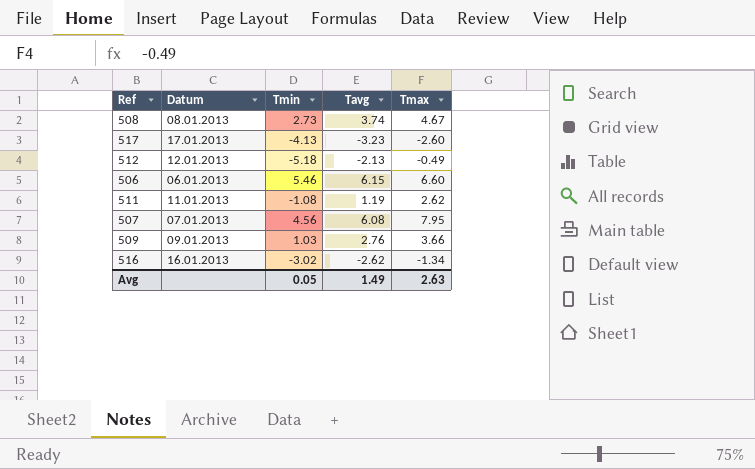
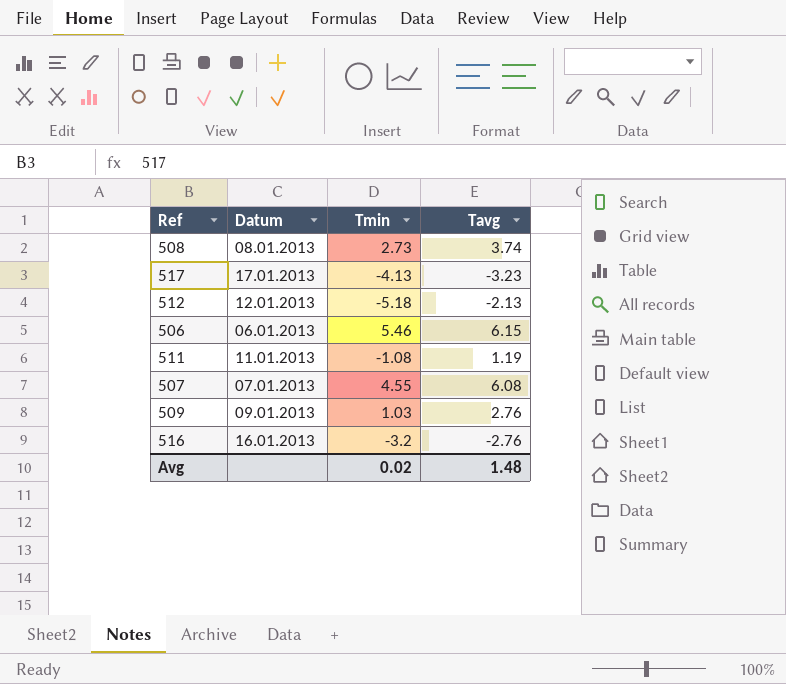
column Tmax | position: 5 -> none
507 | Tmin: 4.56 -> 4.55
516 | Tmin: -3.02 -> -3.2
516 | Tavg: -2.62 -> -2.76
Avg | Tmin: 0.05 -> 0.02
Avg | Tavg: 1.49 -> 1.48

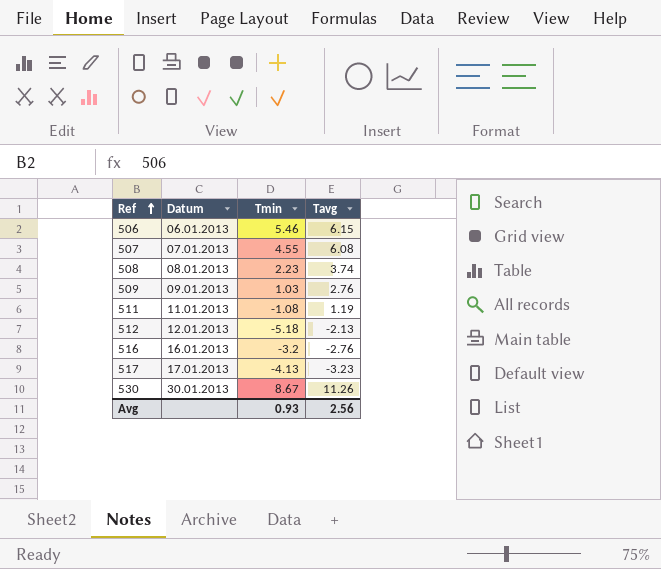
row order: none -> Ref ascending
508 | Tmin: 2.73 -> 2.23
row 530: none -> 30.01.2013 | 8.67 | 11.26
Avg | Tmin: 0.02 -> 0.93
Avg | Tavg: 1.48 -> 2.56

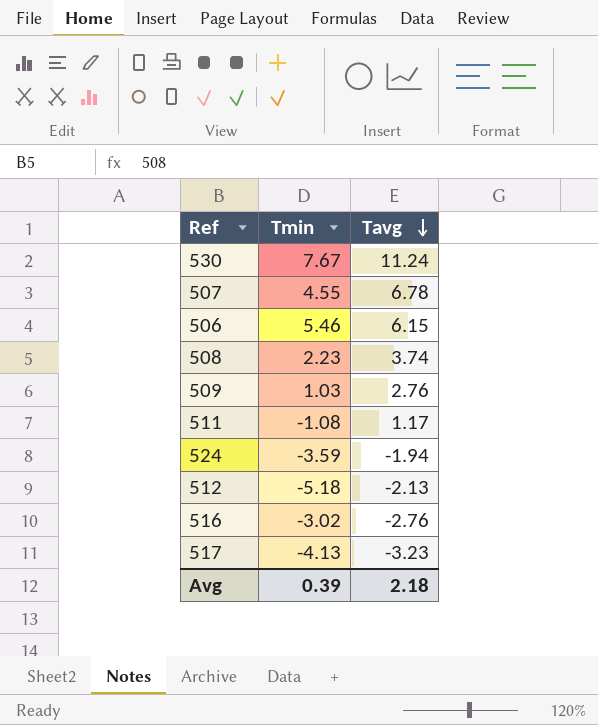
row order: Ref ascending -> Tavg descending
column Datum | position: 2 -> none
530 | Tmin: 8.67 -> 7.67
530 | Tavg: 11.26 -> 11.24
507 | Tavg: 6.08 -> 6.78
511 | Tavg: 1.19 -> 1.17
row 524: none -> -3.59 | -1.94
516 | Tmin: -3.2 -> -3.02
Avg | Tmin: 0.93 -> 0.39
Avg | Tavg: 2.56 -> 2.18

